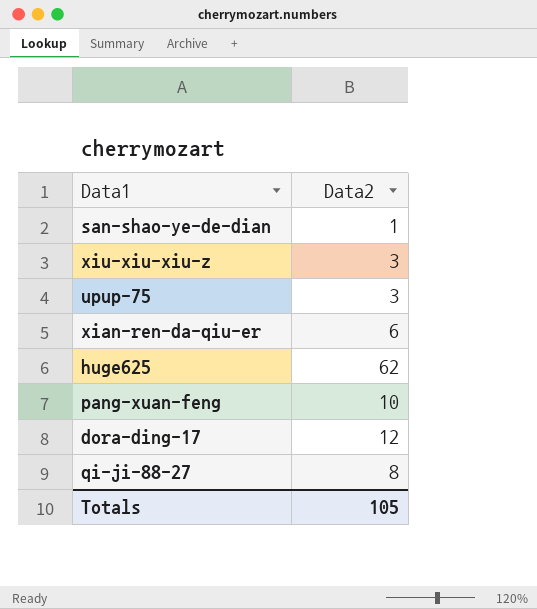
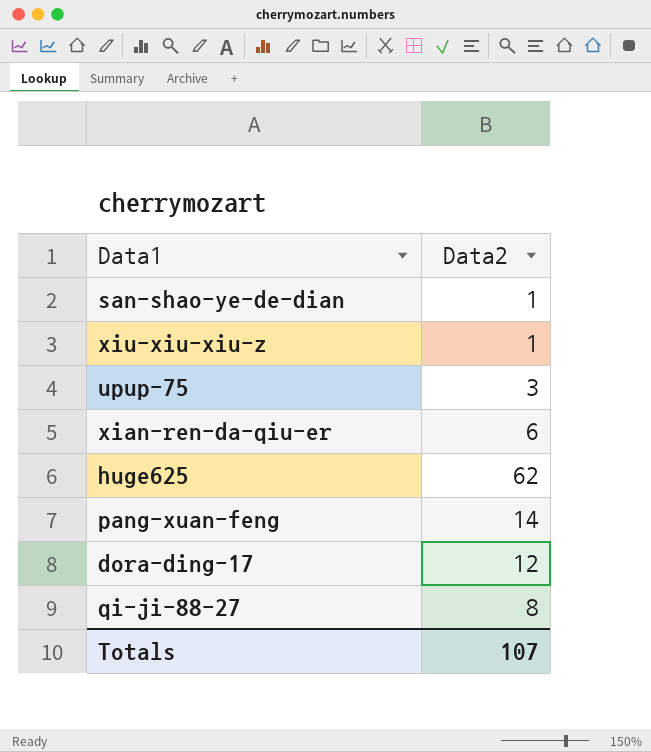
xiu-xiu-xiu-z | Data2: 3 -> 1
pang-xuan-feng | Data2: 10 -> 14
Totals | Data2: 105 -> 107

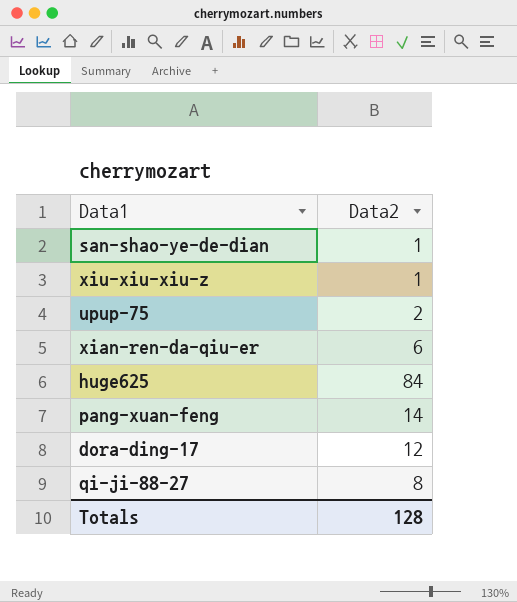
upup-75 | Data2: 3 -> 2
huge625 | Data2: 62 -> 84
Totals | Data2: 107 -> 128

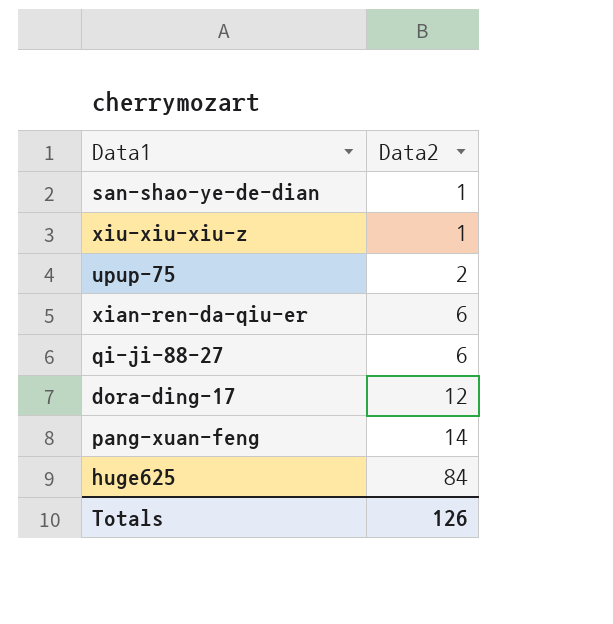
row order: none -> Data2 ascending
qi-ji-88-27 | Data2: 8 -> 6
Totals | Data2: 128 -> 126

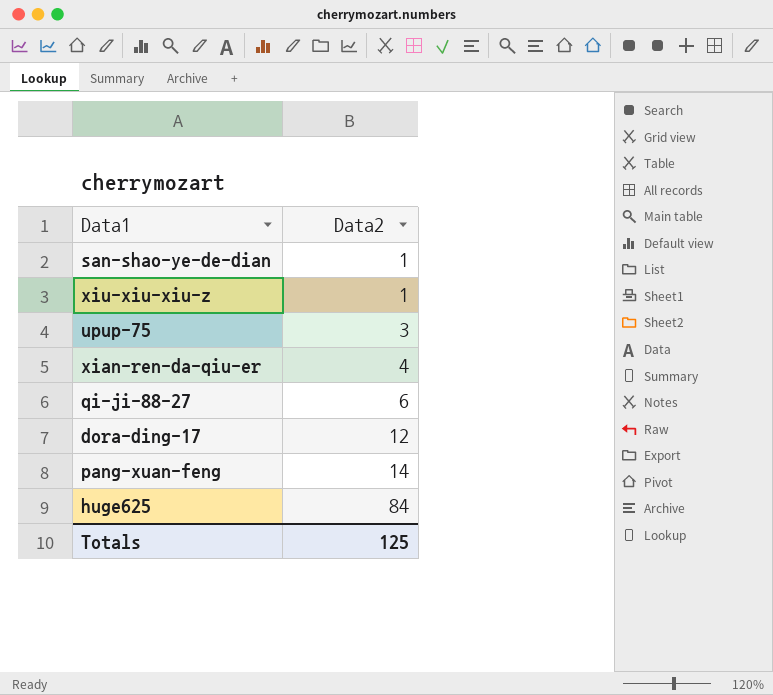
upup-75 | Data2: 2 -> 3
xian-ren-da-qiu-er | Data2: 6 -> 4
Totals | Data2: 126 -> 125

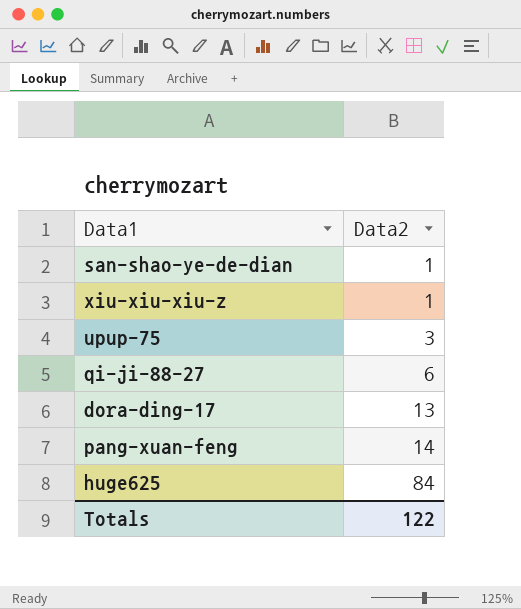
row xian-ren-da-qiu-er: 4 -> none
dora-ding-17 | Data2: 12 -> 13
Totals | Data2: 125 -> 122

